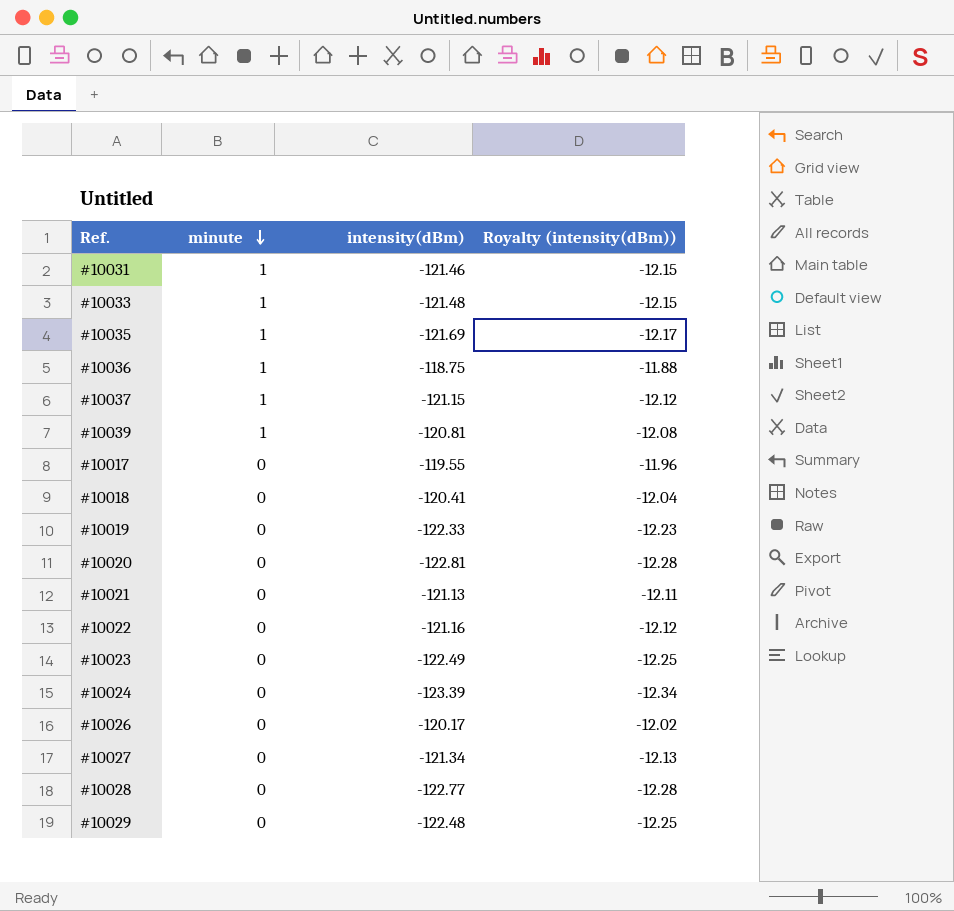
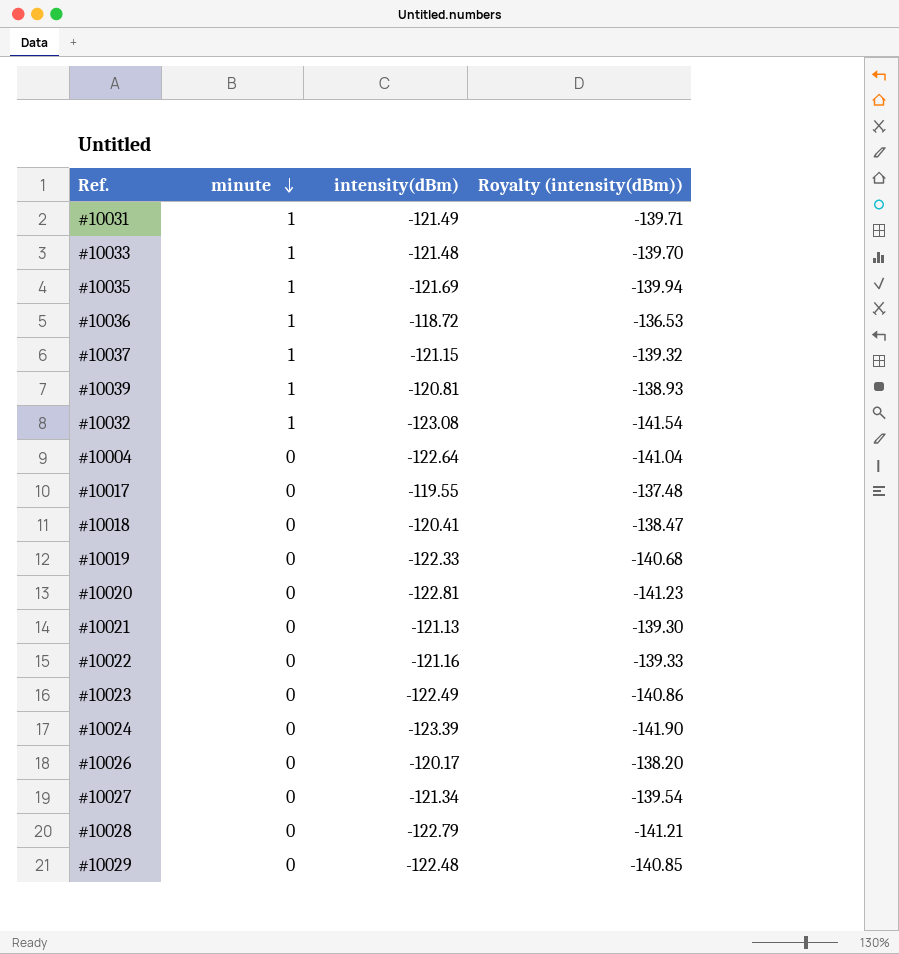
column Royalty (intensity(dBm)) | formula: [intensity(dBm)] * 0.1 -> [intensity(dBm)] * 1.15
#10031 | intensity(dBm): -121.46 -> -121.49
#10036 | intensity(dBm): -118.75 -> -118.72
row #10032: none -> 1 | -123.08 | -141.54
row #10004: none -> 0 | -122.64 | -141.04
#10028 | intensity(dBm): -122.77 -> -122.79

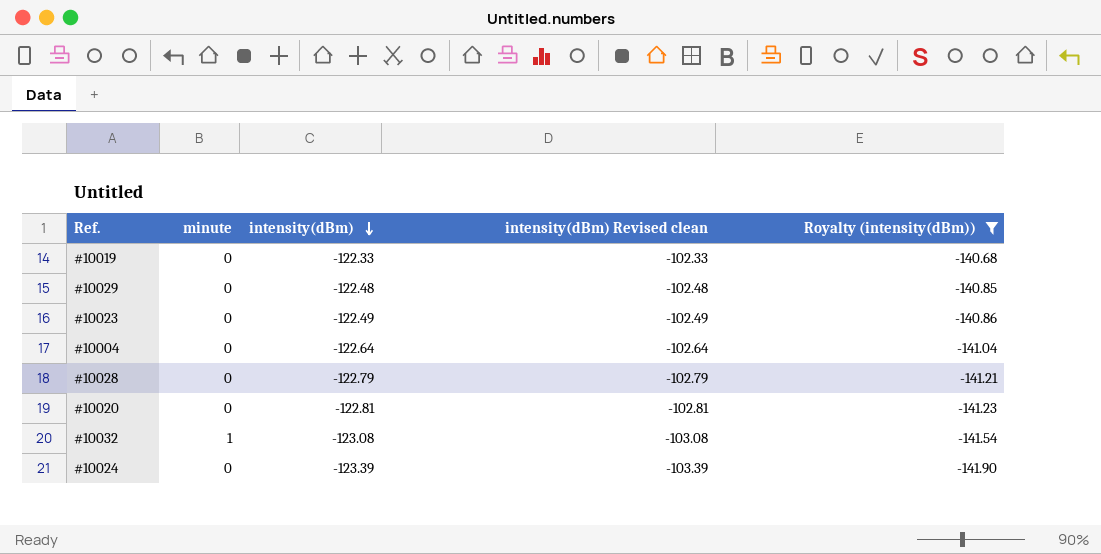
filter: none -> Royalty (intensity(dBm)) <= -140.68
row order: minute descending -> intensity(dBm) descending
column intensity(dBm) Revised clean | formula: none -> [intensity(dBm)] + 20

